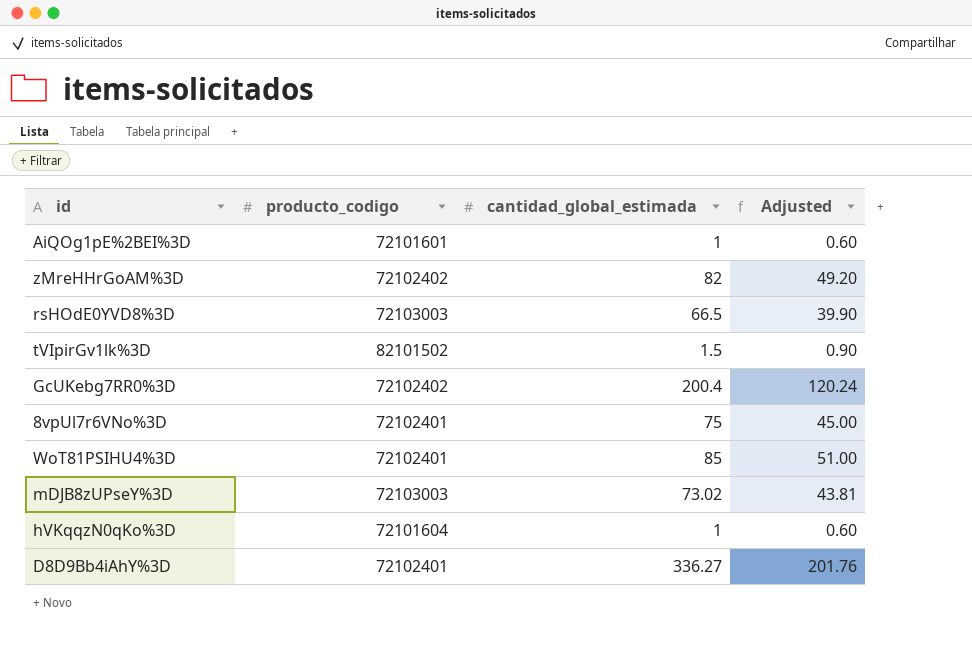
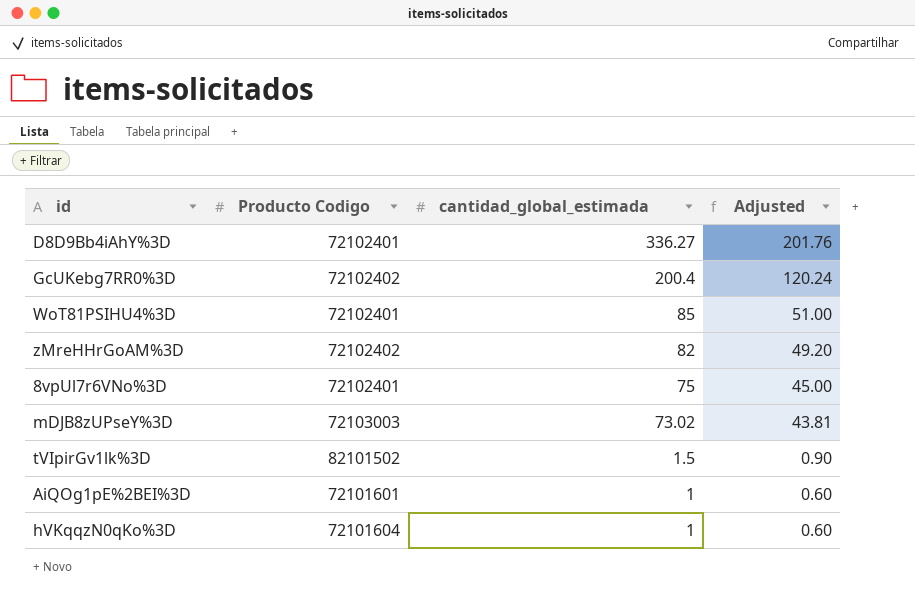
row order: none -> cantidad_global_estimada descending
column name: producto_codigo -> Producto Codigo
row rsHOdE0YVD8%3D: 72103003 | 66.5 | 39.90 -> none

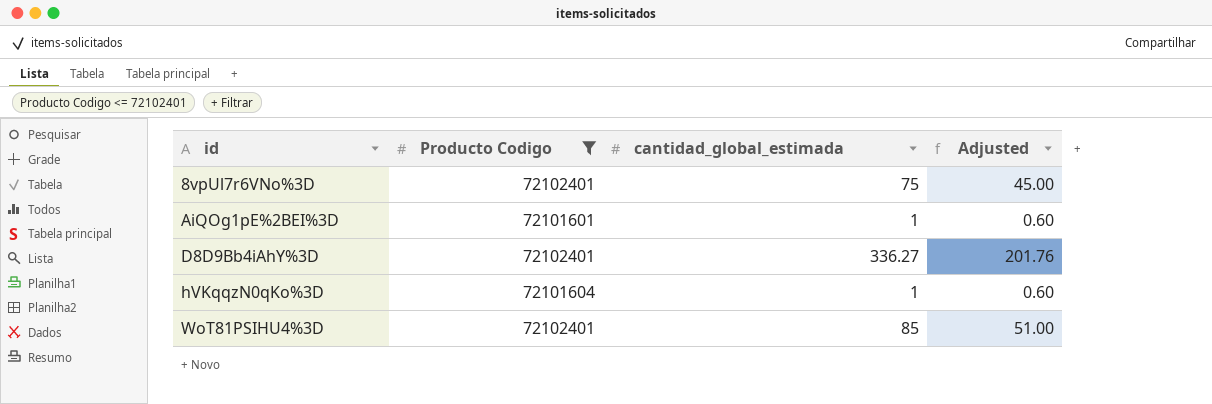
filter: none -> Producto Codigo <= 72102401
row order: cantidad_global_estimada descending -> id ascending

